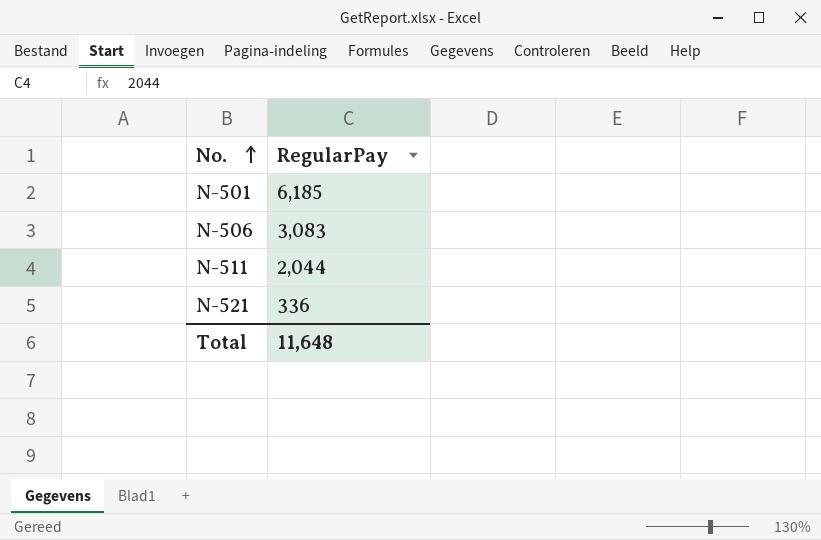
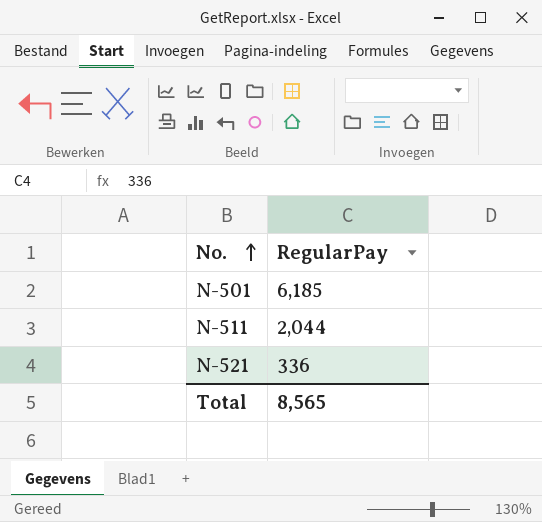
row N-506: 3,083 -> none
Total | RegularPay: 11,648 -> 8,565

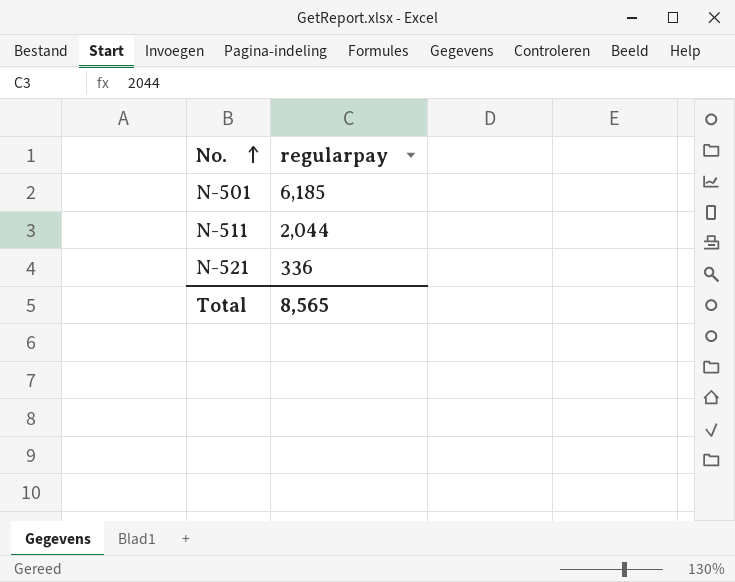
column name: RegularPay -> regularpay

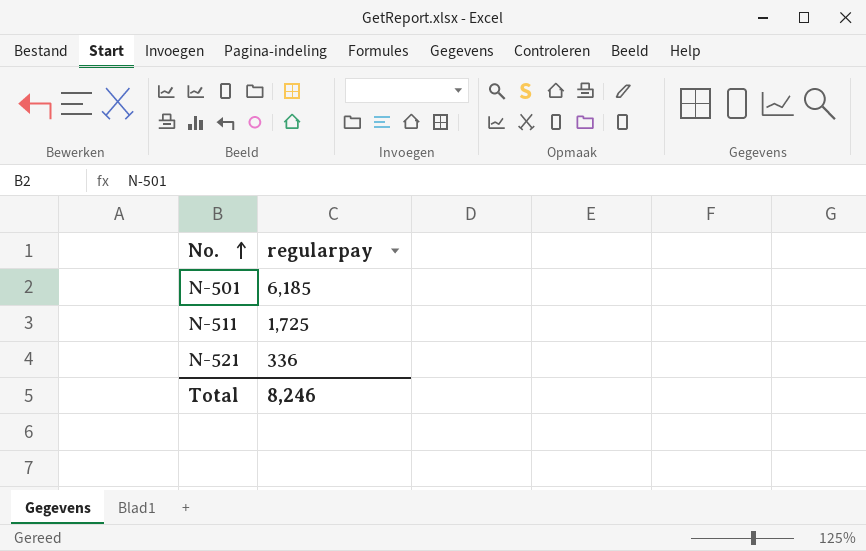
N-511 | regularpay: 2,044 -> 1,725
Total | regularpay: 8,565 -> 8,246

